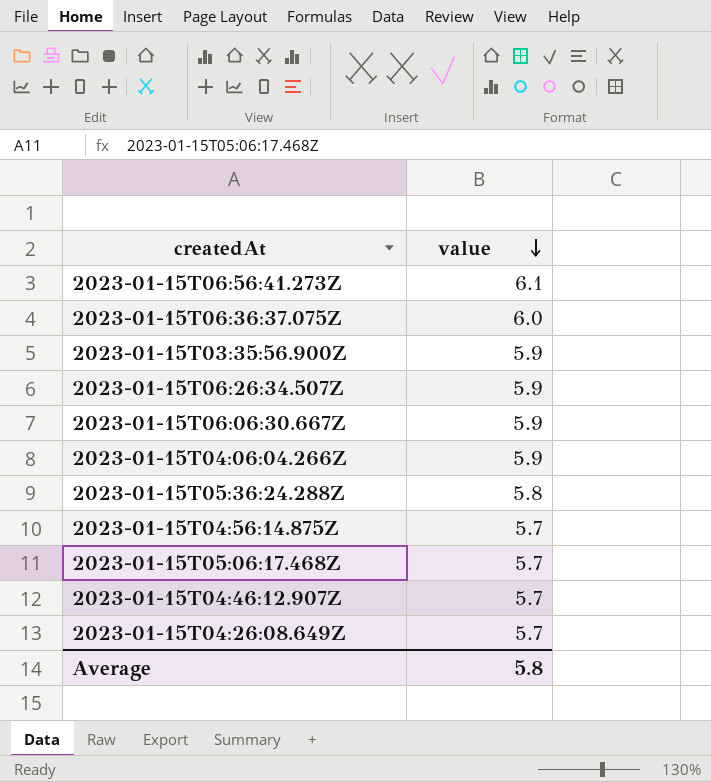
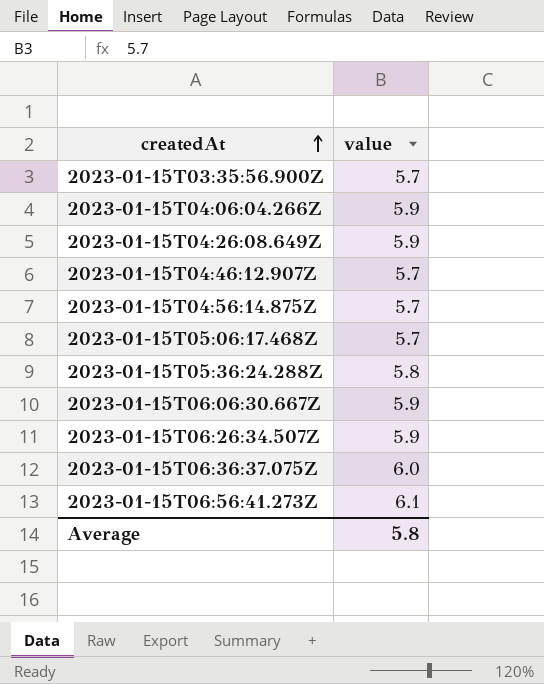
row order: value descending -> createdAt ascending
2023-01-15T03:35:56.900Z | value: 5.9 -> 5.7
2023-01-15T04:26:08.649Z | value: 5.7 -> 5.9

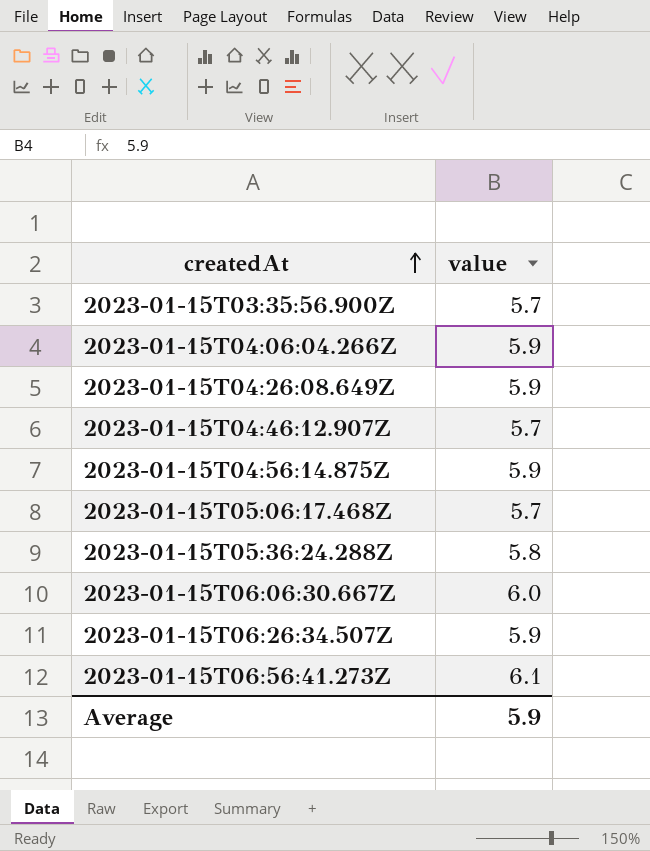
row 2023-01-15T06:36:37.075Z: 6.0 -> none
2023-01-15T04:56:14.875Z | value: 5.7 -> 5.9
2023-01-15T06:06:30.667Z | value: 5.9 -> 6.0
Average | value: 5.8 -> 5.9

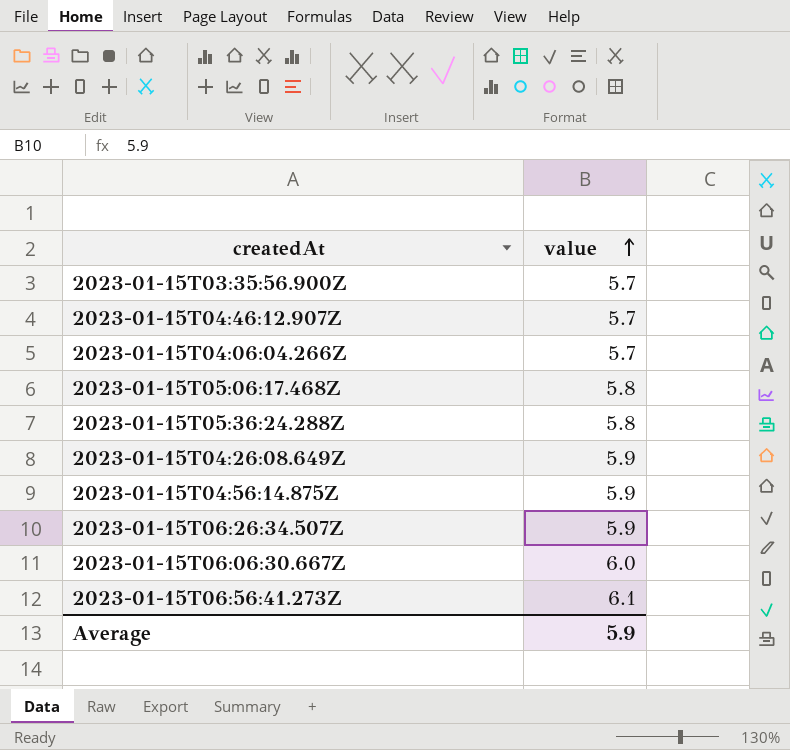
row order: createdAt ascending -> value ascending
2023-01-15T04:06:04.266Z | value: 5.9 -> 5.7
2023-01-15T05:06:17.468Z | value: 5.7 -> 5.8

